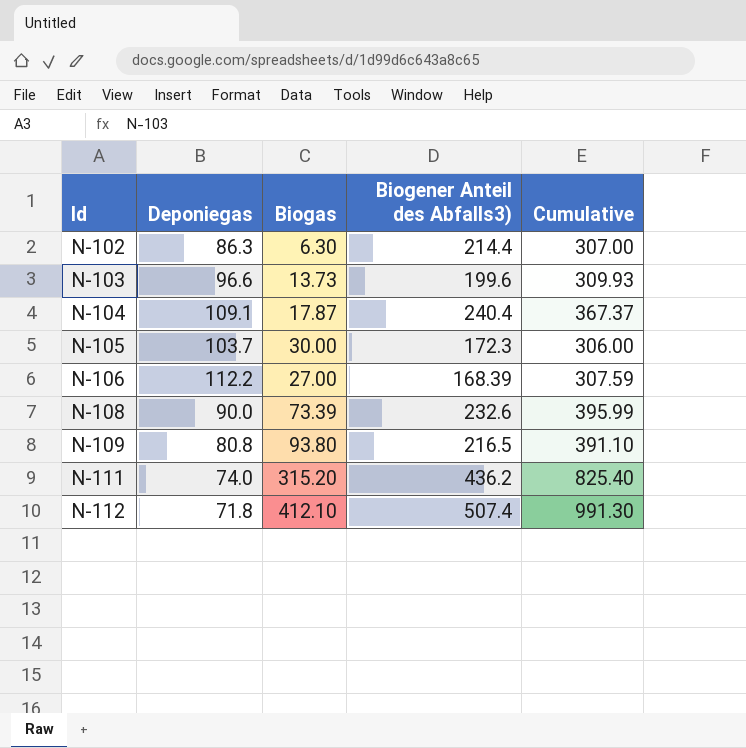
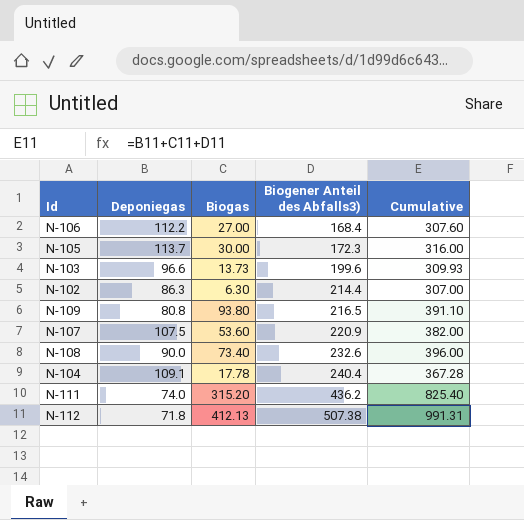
row order: Id ascending -> Biogener Anteil des Abfalls3) ascending
N-106 | Biogener Anteil des Abfalls3): 168.39 -> 168.4
N-106 | Cumulative: 307.59 -> 307.60
N-105 | Deponiegas: 103.7 -> 113.7
N-105 | Cumulative: 306.00 -> 316.00
row N-107: none -> 107.5 | 53.60 | 220.9 | 382.00
N-108 | Biogas: 73.39 -> 73.40
N-108 | Cumulative: 395.99 -> 396.00
N-104 | Biogas: 17.87 -> 17.78
N-104 | Cumulative: 367.37 -> 367.28
N-112 | Biogas: 412.10 -> 412.13
N-112 | Biogener Anteil des Abfalls3): 507.4 -> 507.38
N-112 | Cumulative: 991.30 -> 991.31

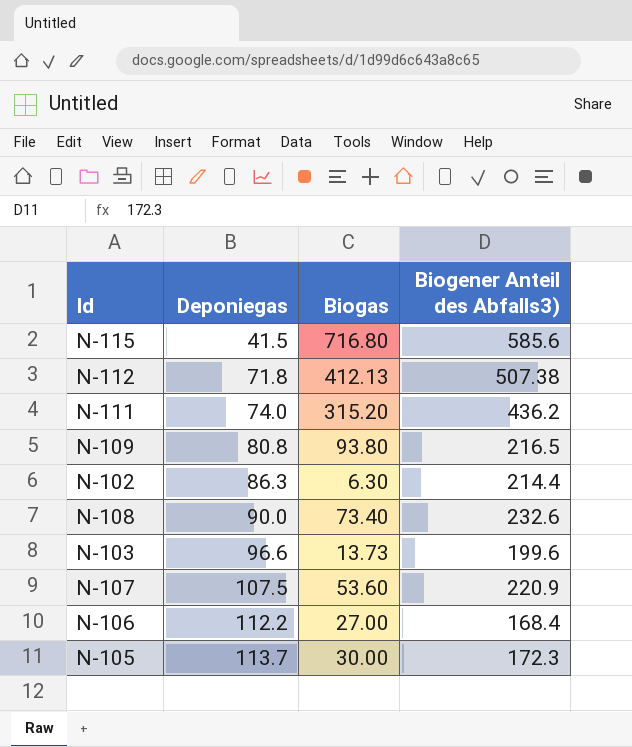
row order: Biogener Anteil des Abfalls3) ascending -> Deponiegas ascending
column Cumulative | formula: [Deponiegas] + [Biogas] + [Biogener Anteil des Abfalls3)] -> none
row N-104: 109.1 | 17.78 | 240.4 | 367.28 -> none
row N-115: none -> 41.5 | 716.80 | 585.6

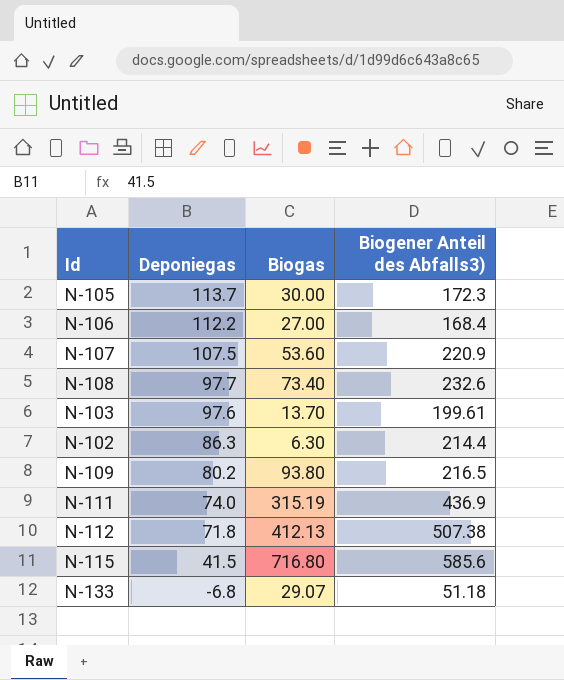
row order: Deponiegas ascending -> Deponiegas descending
N-108 | Deponiegas: 90.0 -> 97.7
N-103 | Deponiegas: 96.6 -> 97.6
N-103 | Biogas: 13.73 -> 13.70
N-103 | Biogener Anteil des Abfalls3): 199.6 -> 199.61
N-109 | Deponiegas: 80.8 -> 80.2
N-111 | Biogas: 315.20 -> 315.19
N-111 | Biogener Anteil des Abfalls3): 436.2 -> 436.9
row N-133: none -> -6.8 | 29.07 | 51.18

